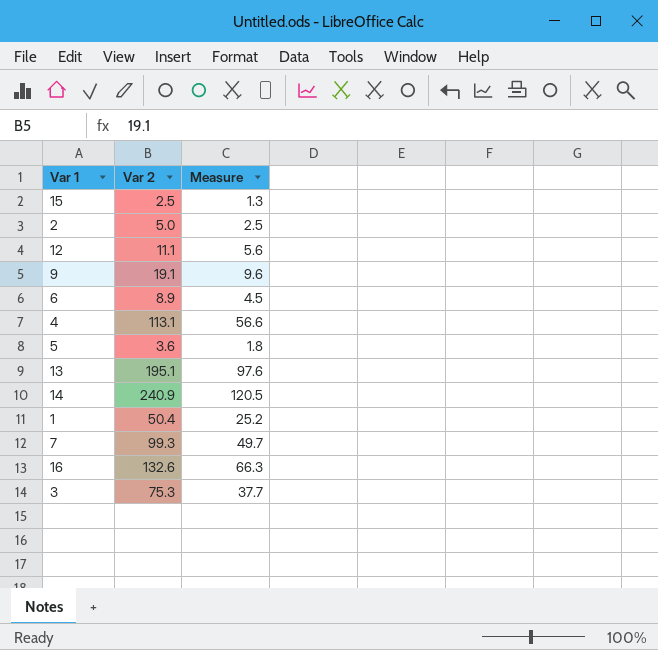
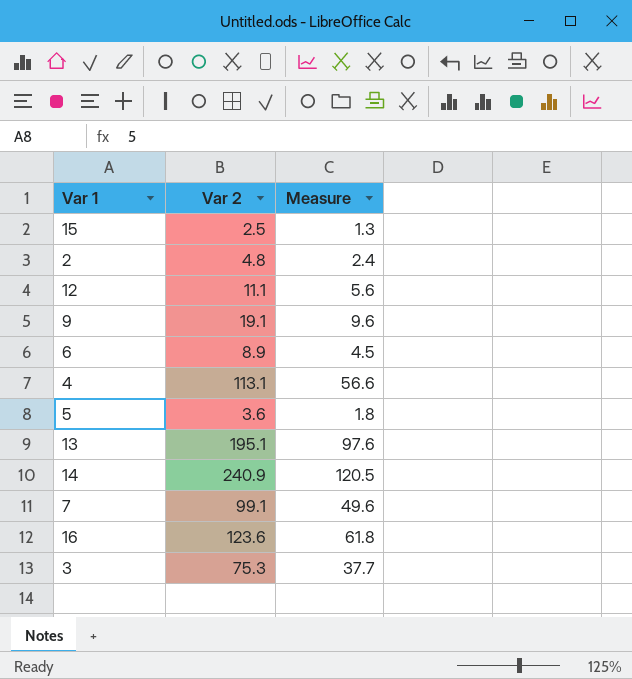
row 1: 50.4 | 25.2 -> none
2 | Var 2: 5.0 -> 4.8
2 | Measure: 2.5 -> 2.4
7 | Var 2: 99.3 -> 99.1
7 | Measure: 49.7 -> 49.6
16 | Var 2: 132.6 -> 123.6
16 | Measure: 66.3 -> 61.8

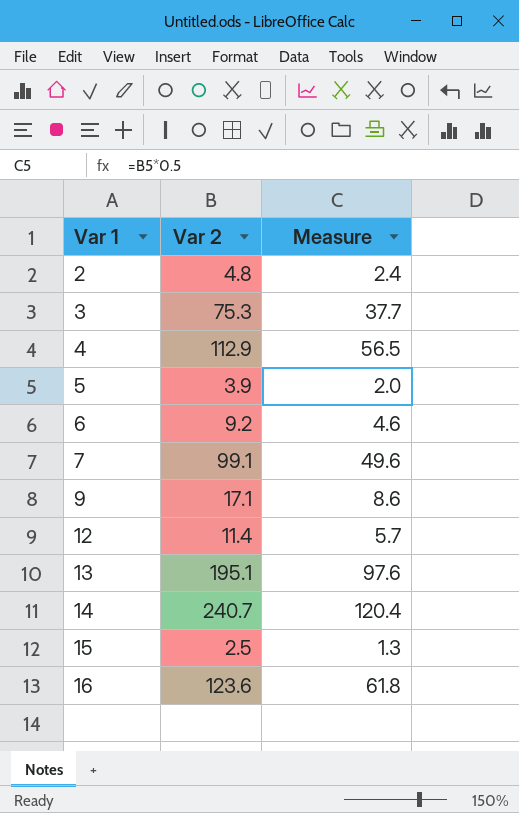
row order: none -> Var 1 ascending
4 | Var 2: 113.1 -> 112.9
4 | Measure: 56.6 -> 56.5
5 | Var 2: 3.6 -> 3.9
5 | Measure: 1.8 -> 2.0
6 | Var 2: 8.9 -> 9.2
6 | Measure: 4.5 -> 4.6
9 | Var 2: 19.1 -> 17.1
9 | Measure: 9.6 -> 8.6
12 | Var 2: 11.1 -> 11.4
12 | Measure: 5.6 -> 5.7
14 | Var 2: 240.9 -> 240.7
14 | Measure: 120.5 -> 120.4

